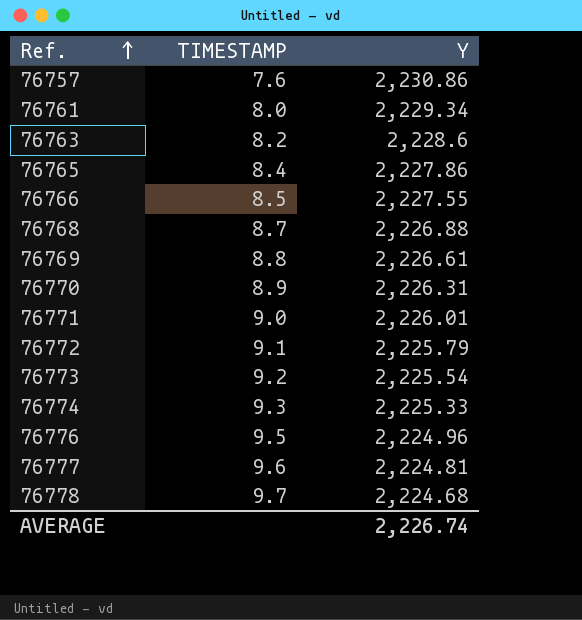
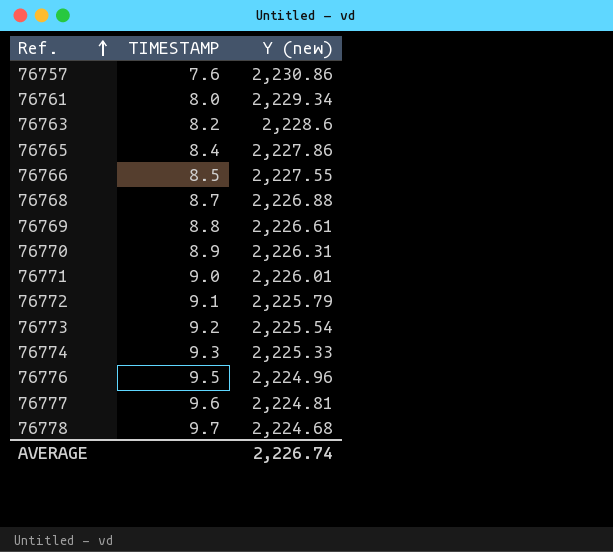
column name: Y -> Y (new)

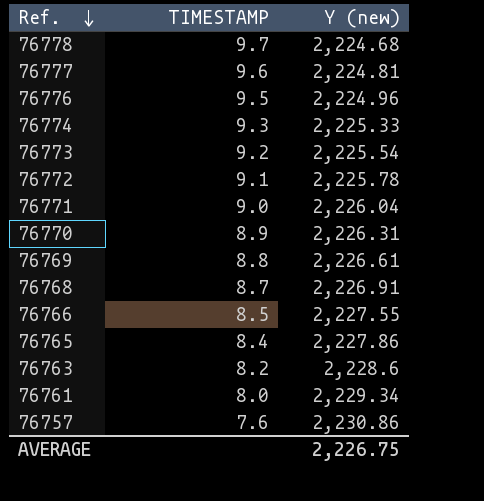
row order: Ref. ascending -> Ref. descending
76772 | Y (new): 2,225.79 -> 2,225.78
76771 | Y (new): 2,226.01 -> 2,226.04
76768 | Y (new): 2,226.88 -> 2,226.91
AVERAGE | Y (new): 2,226.74 -> 2,226.75

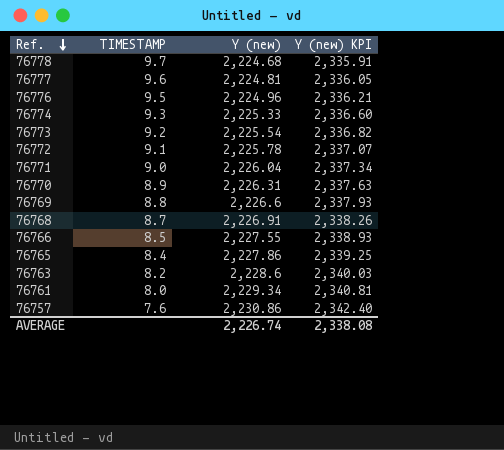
column Y (new) KPI | formula: none -> [Y (new)] * 1.05
76769 | Y (new): 2,226.61 -> 2,226.6
AVERAGE | Y (new): 2,226.75 -> 2,226.74

